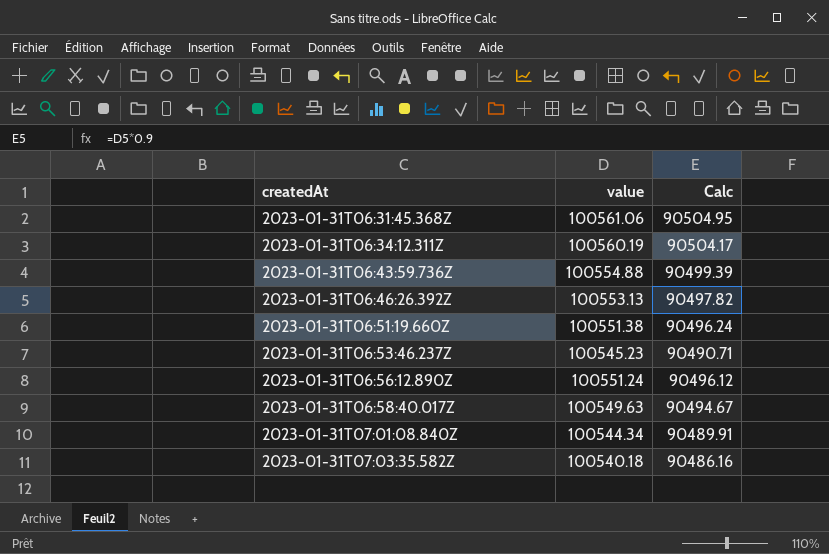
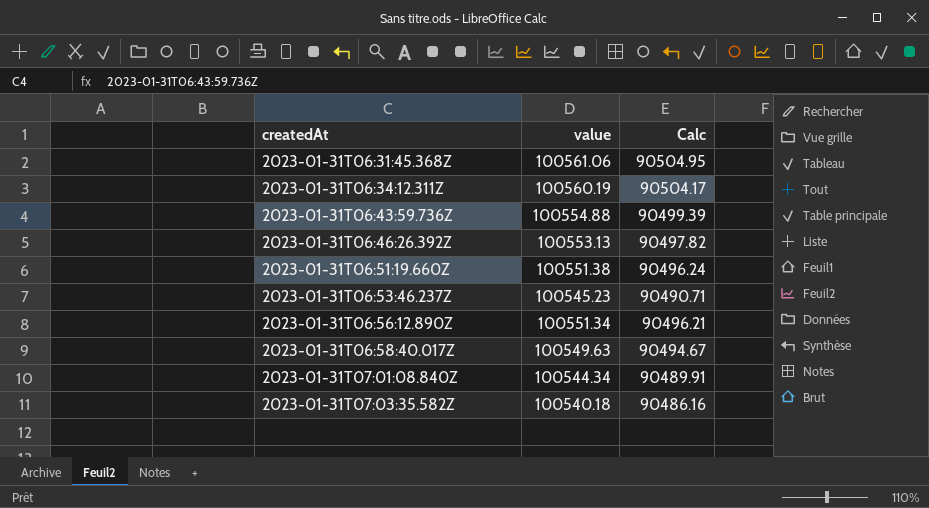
2023-01-31T06:56:12.890Z | value: 100551.24 -> 100551.34
2023-01-31T06:56:12.890Z | Calc: 90496.12 -> 90496.21

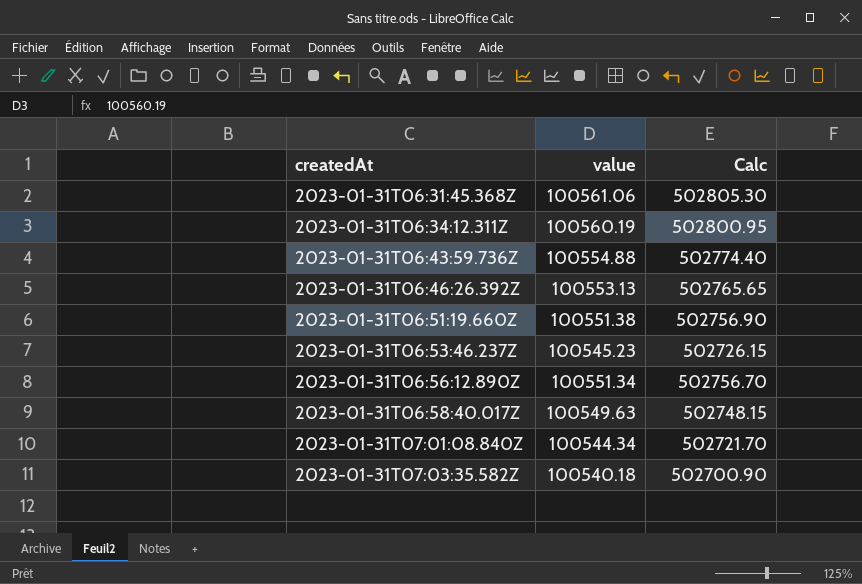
column Calc | formula: [value] * 0.9 -> [value] * 5

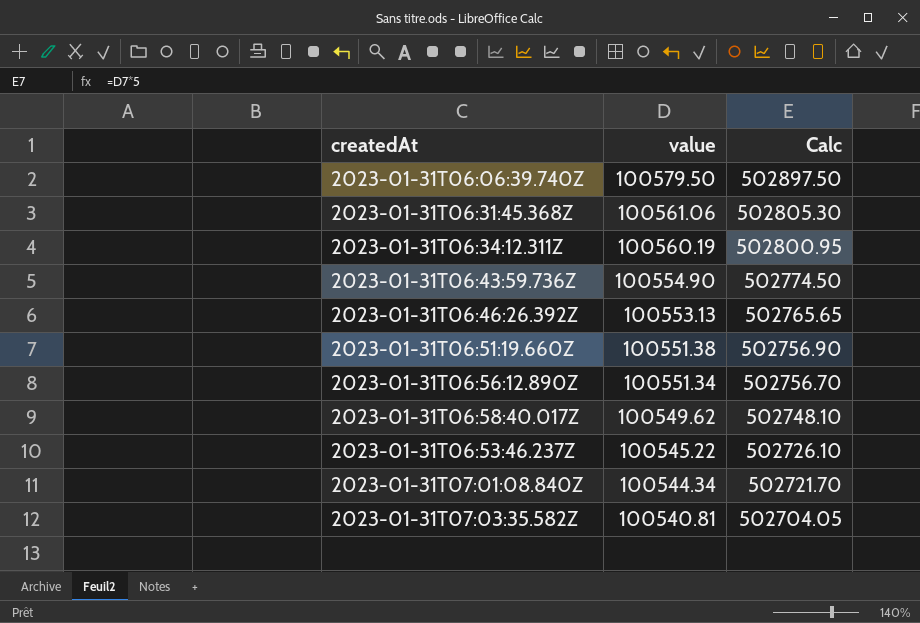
row order: createdAt ascending -> value descending
row 2023-01-31T06:06:39.740Z: none -> 100579.50 | 502897.50
2023-01-31T06:43:59.736Z | value: 100554.88 -> 100554.90
2023-01-31T06:43:59.736Z | Calc: 502774.40 -> 502774.50
2023-01-31T06:58:40.017Z | value: 100549.63 -> 100549.62
2023-01-31T06:58:40.017Z | Calc: 502748.15 -> 502748.10
2023-01-31T06:53:46.237Z | value: 100545.23 -> 100545.22
2023-01-31T06:53:46.237Z | Calc: 502726.15 -> 502726.10
2023-01-31T07:03:35.582Z | value: 100540.18 -> 100540.81
2023-01-31T07:03:35.582Z | Calc: 502700.90 -> 502704.05

